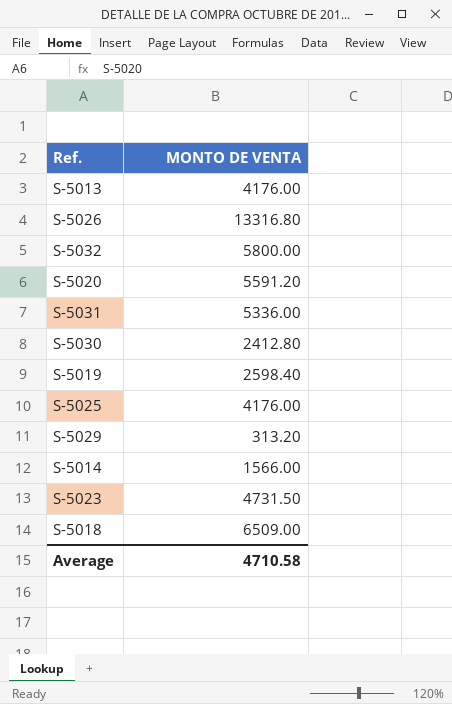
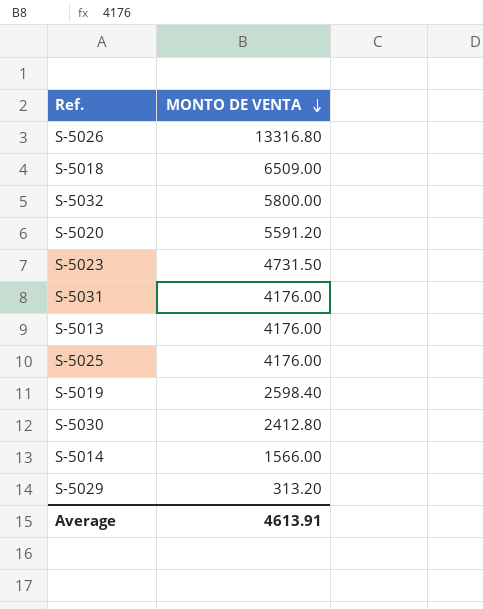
row order: none -> MONTO DE VENTA descending
S-5031 | MONTO DE VENTA: 5336.00 -> 4176.00
Average | MONTO DE VENTA: 4710.58 -> 4613.91

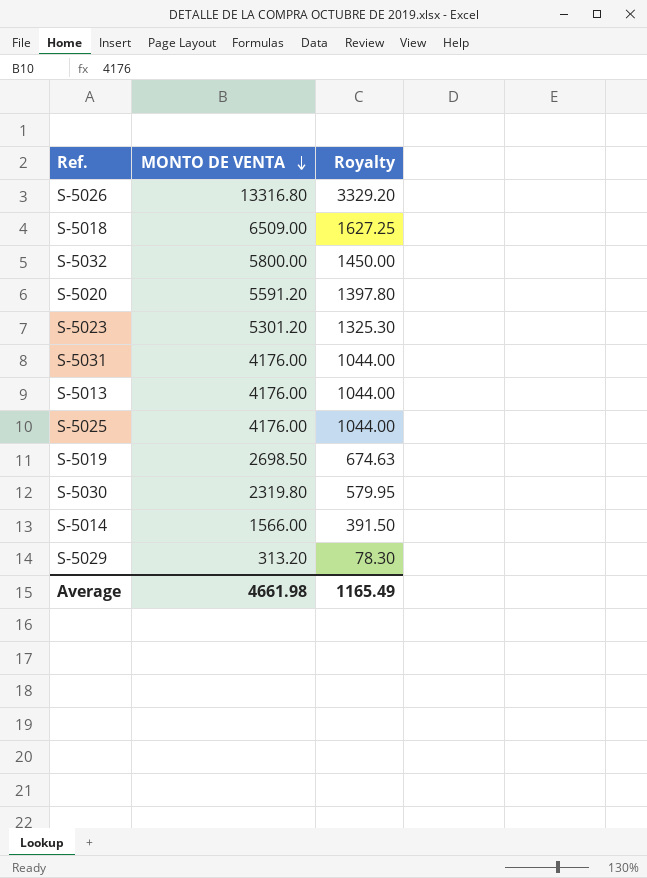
column Royalty | formula: none -> [MONTO DE VENTA] * 0.25
S-5023 | MONTO DE VENTA: 4731.50 -> 5301.20
S-5019 | MONTO DE VENTA: 2598.40 -> 2698.50
S-5030 | MONTO DE VENTA: 2412.80 -> 2319.80
Average | MONTO DE VENTA: 4613.91 -> 4661.98

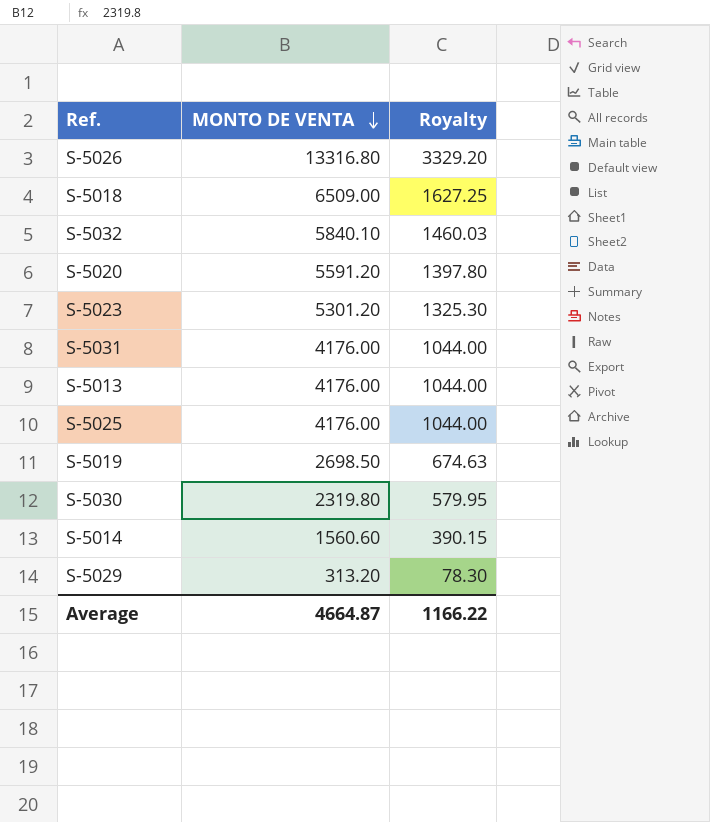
S-5032 | MONTO DE VENTA: 5800.00 -> 5840.10
S-5032 | Royalty: 1450.00 -> 1460.03
S-5014 | MONTO DE VENTA: 1566.00 -> 1560.60
S-5014 | Royalty: 391.50 -> 390.15
Average | MONTO DE VENTA: 4661.98 -> 4664.87
Average | Royalty: 1165.49 -> 1166.22

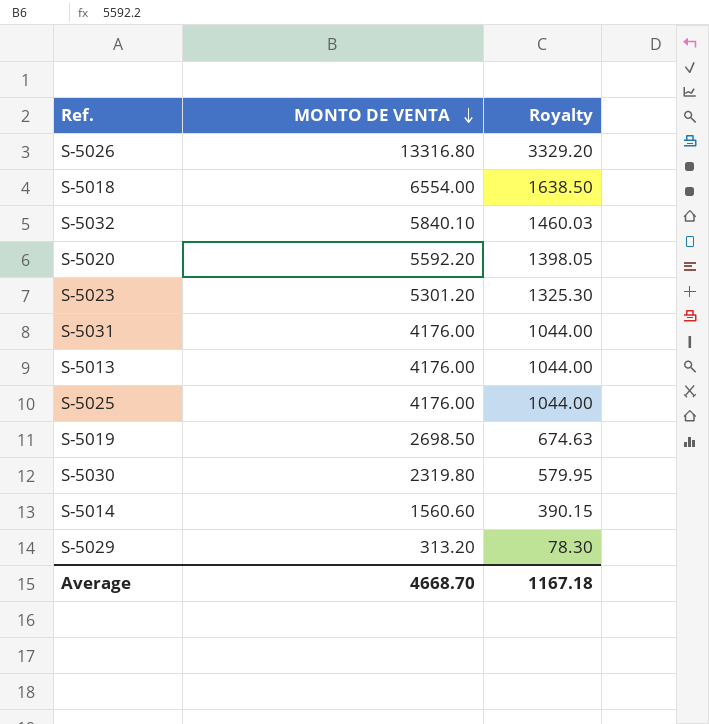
S-5018 | MONTO DE VENTA: 6509.00 -> 6554.00
S-5018 | Royalty: 1627.25 -> 1638.50
S-5020 | MONTO DE VENTA: 5591.20 -> 5592.20
S-5020 | Royalty: 1397.80 -> 1398.05
Average | MONTO DE VENTA: 4664.87 -> 4668.70
Average | Royalty: 1166.22 -> 1167.18

